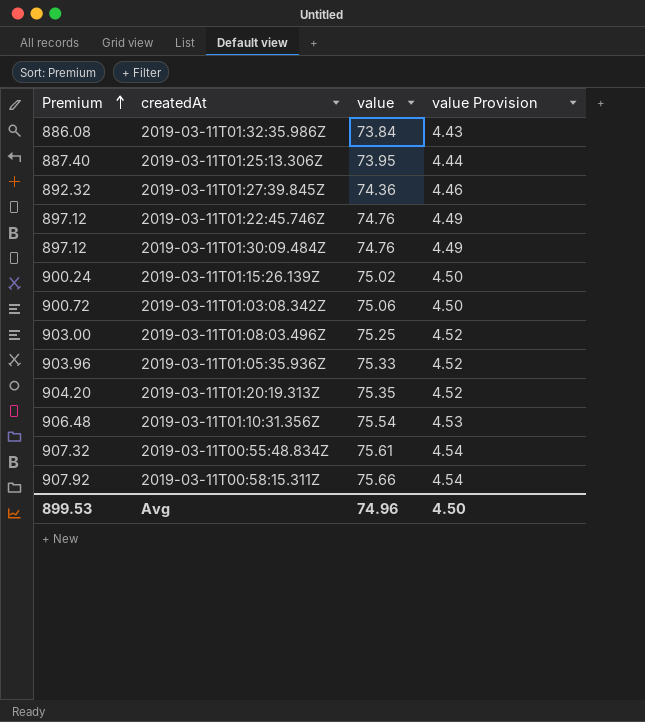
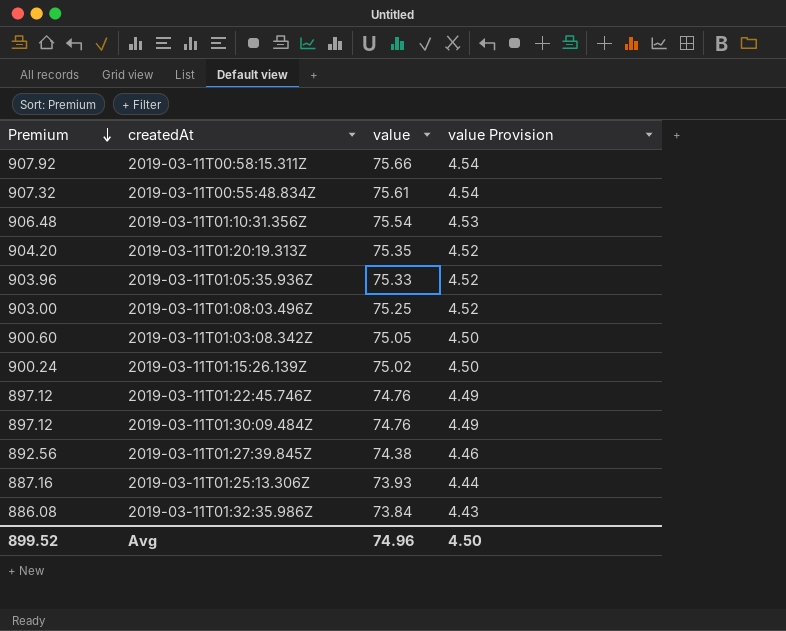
row order: Premium ascending -> Premium descending
2019-03-11T01:03:08.342Z | Premium: 900.72 -> 900.60
2019-03-11T01:03:08.342Z | value: 75.06 -> 75.05
2019-03-11T01:27:39.845Z | Premium: 892.32 -> 892.56
2019-03-11T01:27:39.845Z | value: 74.36 -> 74.38
2019-03-11T01:25:13.306Z | Premium: 887.40 -> 887.16
2019-03-11T01:25:13.306Z | value: 73.95 -> 73.93
Avg | Premium: 899.53 -> 899.52

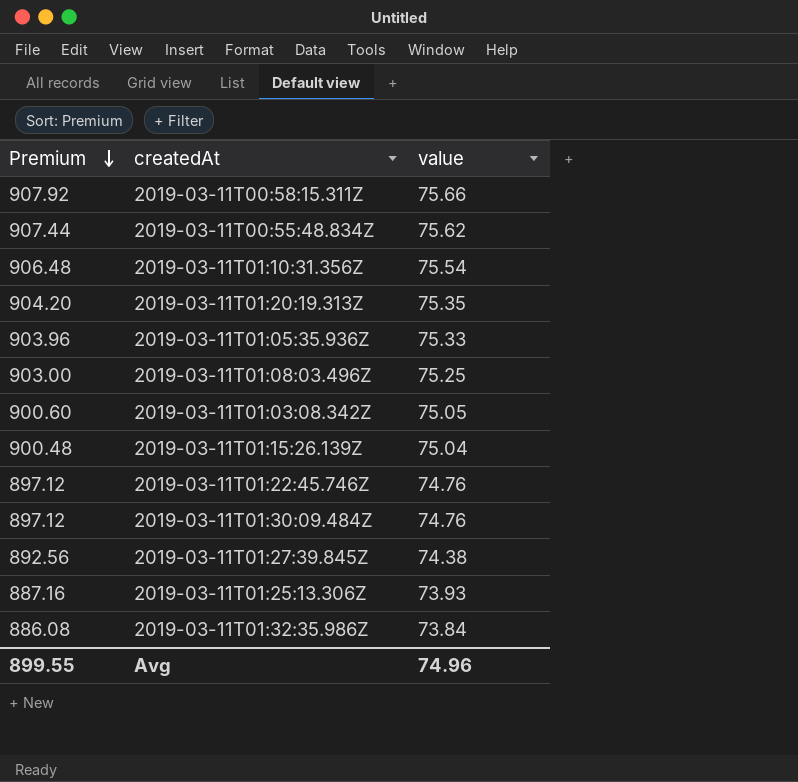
column value Provision | formula: [value] * 0.06 -> none
2019-03-11T00:55:48.834Z | Premium: 907.32 -> 907.44
2019-03-11T00:55:48.834Z | value: 75.61 -> 75.62
2019-03-11T01:15:26.139Z | Premium: 900.24 -> 900.48
2019-03-11T01:15:26.139Z | value: 75.02 -> 75.04
Avg | Premium: 899.52 -> 899.55

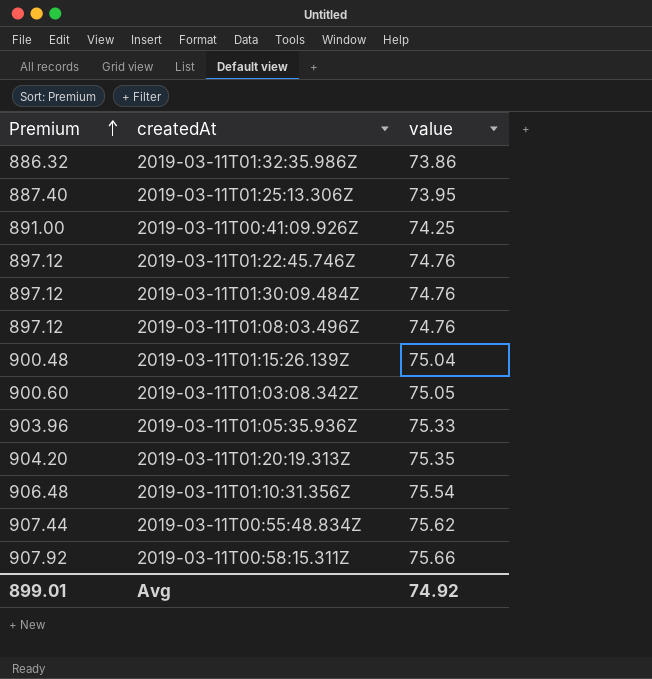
row order: Premium descending -> Premium ascending
row 2019-03-11T01:27:39.845Z: 892.56 | 74.38 -> none
2019-03-11T01:32:35.986Z | Premium: 886.08 -> 886.32
2019-03-11T01:32:35.986Z | value: 73.84 -> 73.86
2019-03-11T01:25:13.306Z | Premium: 887.16 -> 887.40
2019-03-11T01:25:13.306Z | value: 73.93 -> 73.95
row 2019-03-11T00:41:09.926Z: none -> 891.00 | 74.25
2019-03-11T01:08:03.496Z | Premium: 903.00 -> 897.12
2019-03-11T01:08:03.496Z | value: 75.25 -> 74.76
Avg | Premium: 899.55 -> 899.01
Avg | value: 74.96 -> 74.92

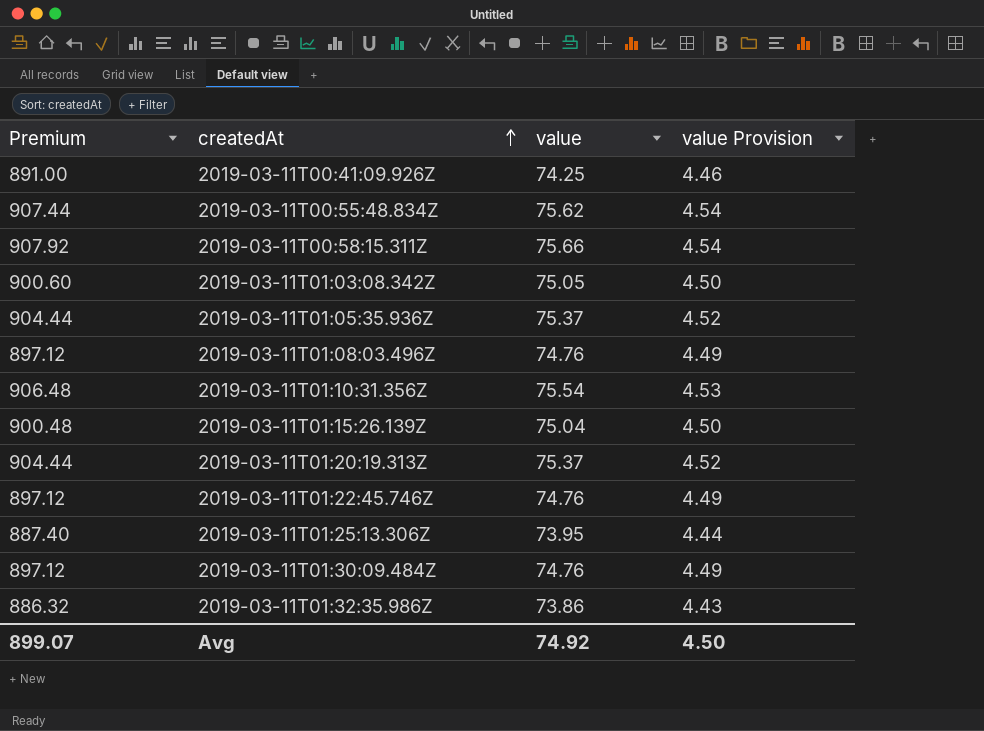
row order: Premium ascending -> createdAt ascending
column value Provision | formula: none -> [value] * 0.06
2019-03-11T01:05:35.936Z | Premium: 903.96 -> 904.44
2019-03-11T01:05:35.936Z | value: 75.33 -> 75.37
2019-03-11T01:20:19.313Z | Premium: 904.20 -> 904.44
2019-03-11T01:20:19.313Z | value: 75.35 -> 75.37
Avg | Premium: 899.01 -> 899.07

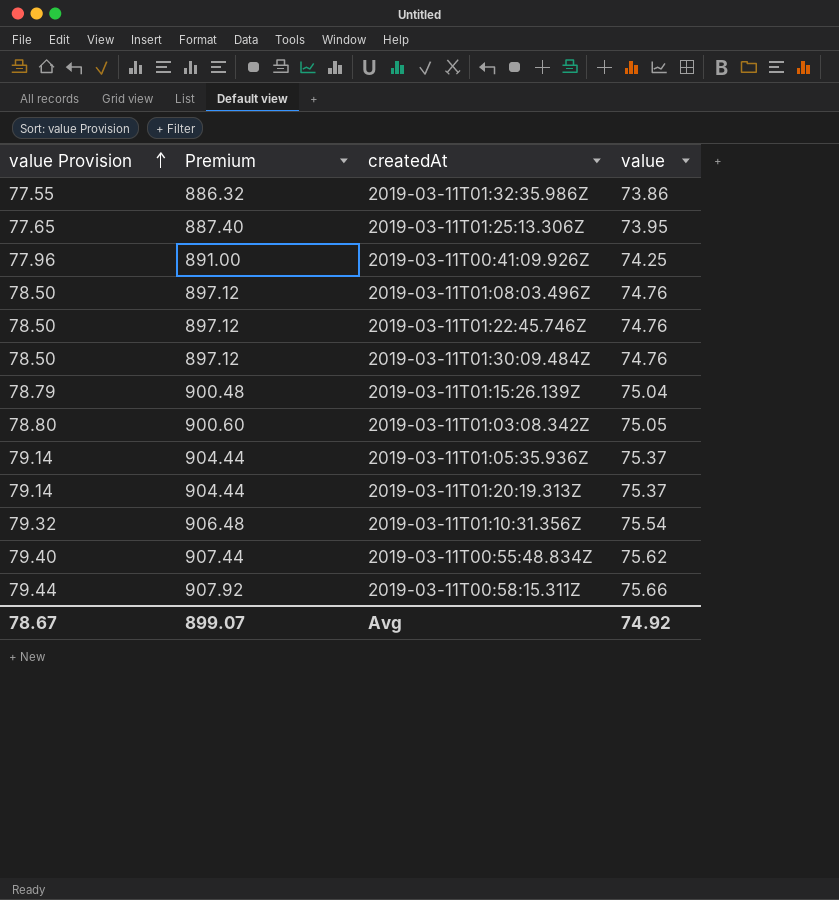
row order: createdAt ascending -> value Provision ascending
column value Provision | formula: [value] * 0.06 -> [value] * 1.05
column value Provision | position: 4 -> 1
Avg | value Provision: 4.50 -> 78.67

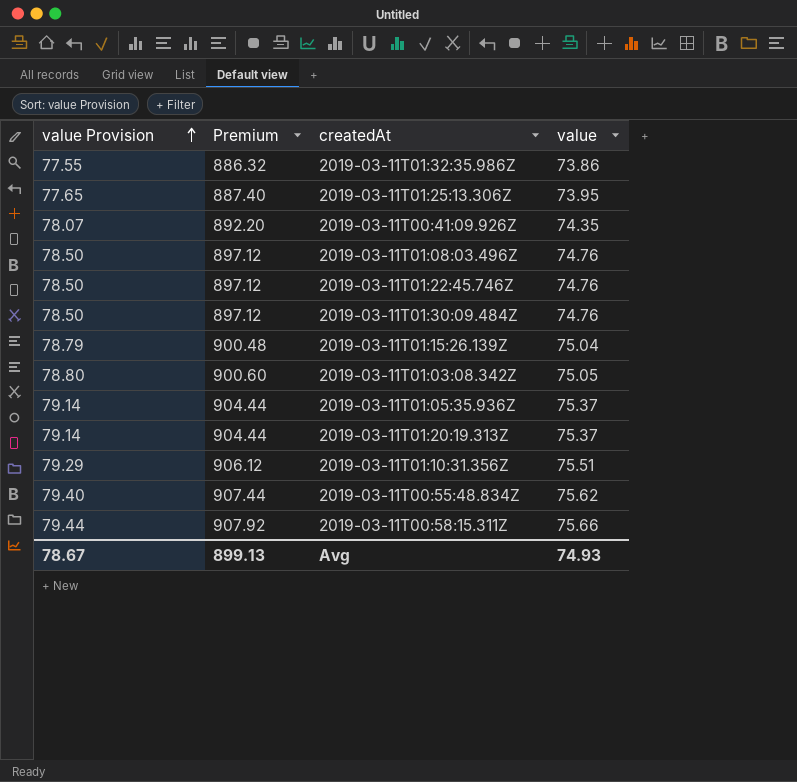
2019-03-11T00:41:09.926Z | value Provision: 77.96 -> 78.07
2019-03-11T00:41:09.926Z | Premium: 891.00 -> 892.20
2019-03-11T00:41:09.926Z | value: 74.25 -> 74.35
2019-03-11T01:10:31.356Z | value Provision: 79.32 -> 79.29
2019-03-11T01:10:31.356Z | Premium: 906.48 -> 906.12
2019-03-11T01:10:31.356Z | value: 75.54 -> 75.51
Avg | Premium: 899.07 -> 899.13
Avg | value: 74.92 -> 74.93

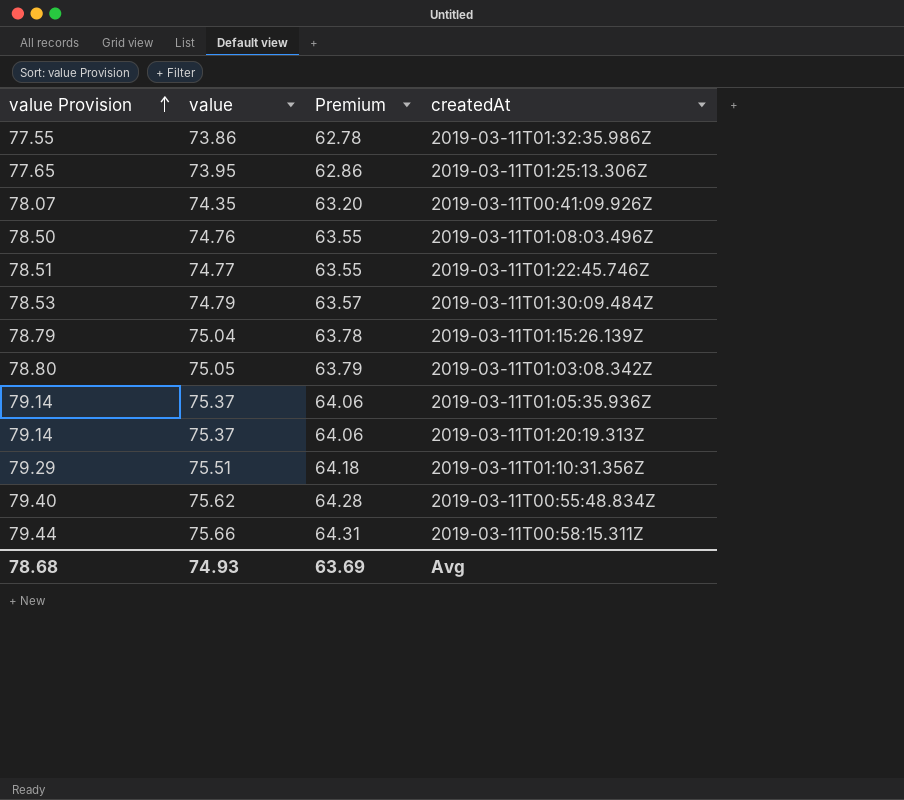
column value | position: 4 -> 2
column Premium | formula: [value] * 12 -> [value] * 0.85
2019-03-11T01:22:45.746Z | value Provision: 78.50 -> 78.51
2019-03-11T01:22:45.746Z | value: 74.76 -> 74.77
2019-03-11T01:30:09.484Z | value Provision: 78.50 -> 78.53
2019-03-11T01:30:09.484Z | value: 74.76 -> 74.79
Avg | value Provision: 78.67 -> 78.68
Avg | Premium: 899.13 -> 63.69

